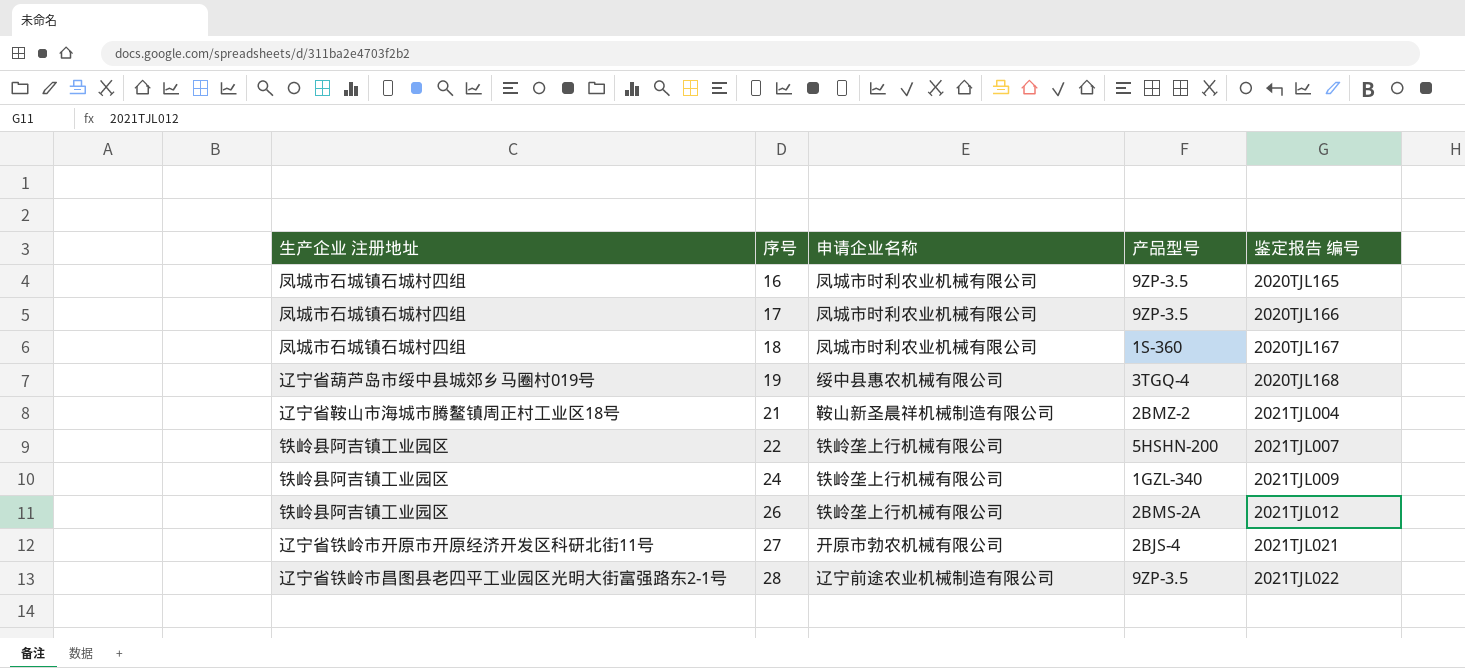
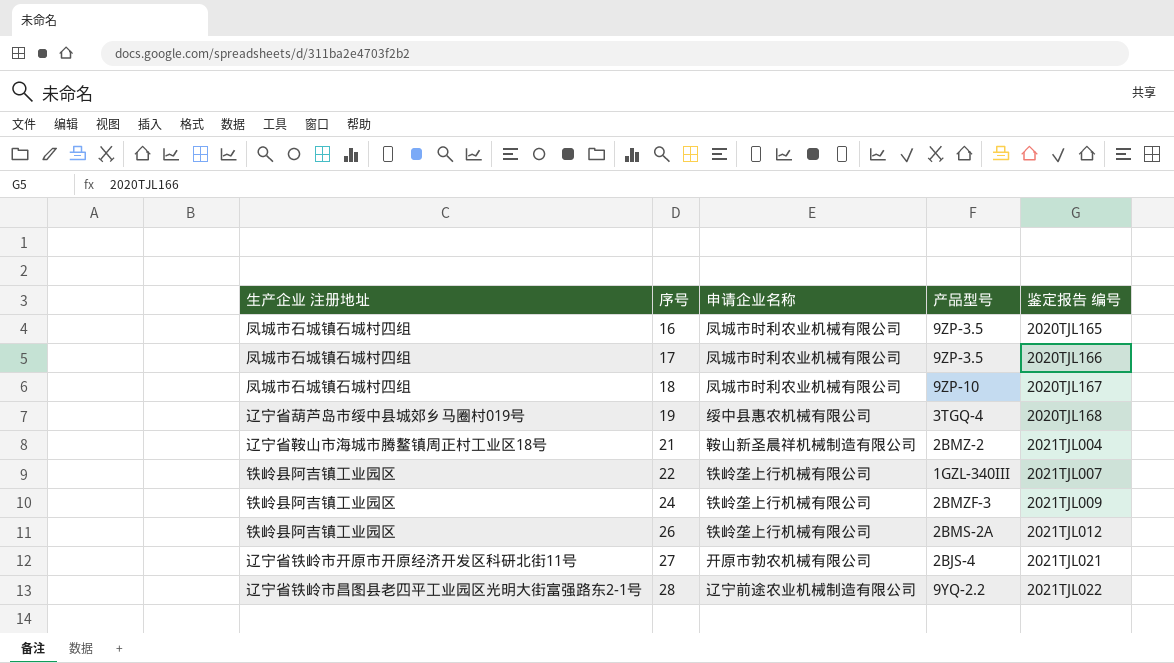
18 | 产品型号: 1S-360 -> 9ZP-10
22 | 产品型号: 5HSHN-200 -> 1GZL-340III
24 | 产品型号: 1GZL-340 -> 2BMZF-3
28 | 产品型号: 9ZP-3.5 -> 9YQ-2.2

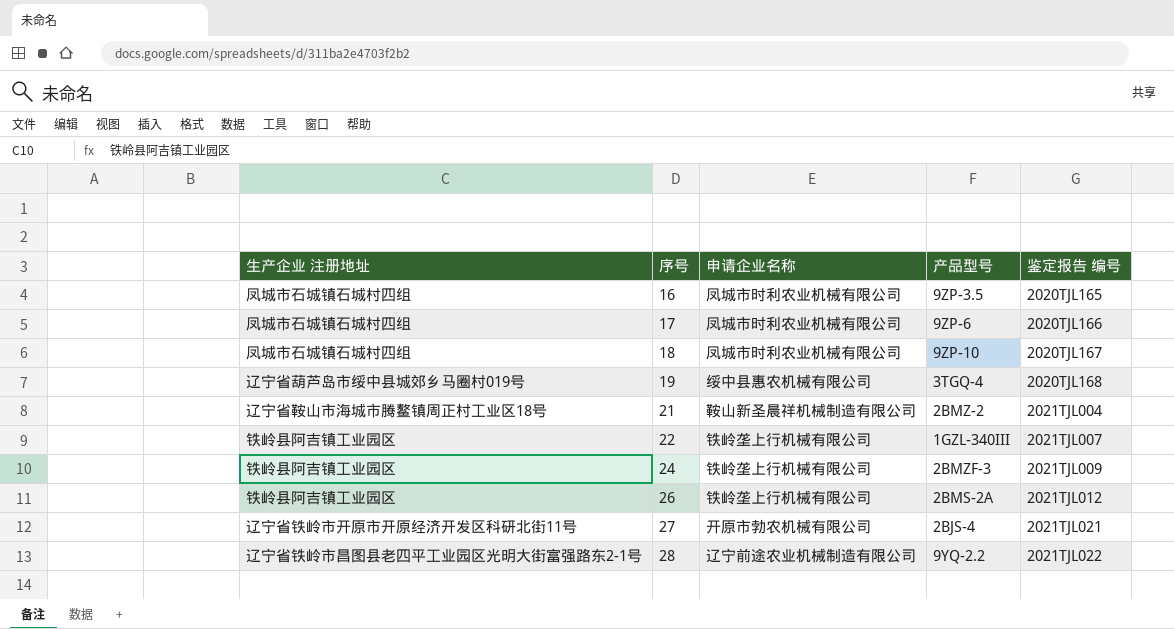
17 | 产品型号: 9ZP-3.5 -> 9ZP-6

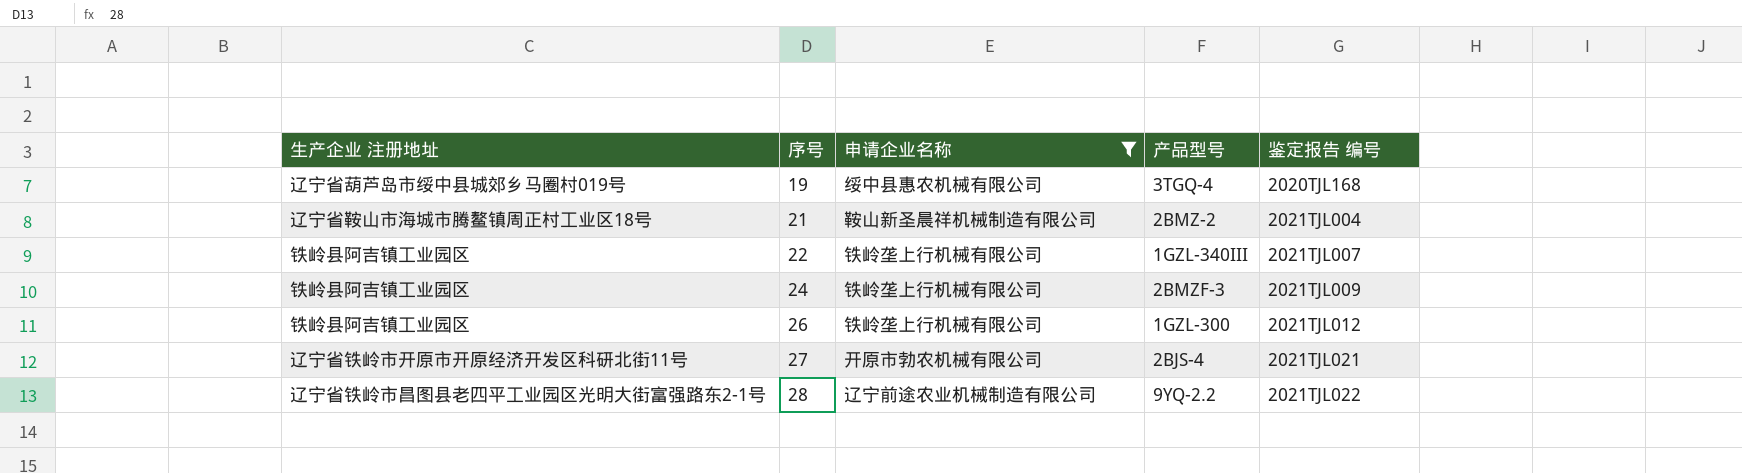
filter: none -> 申请企业名称 != 凤城市时利农业机械有限公司
26 | 产品型号: 2BMS-2A -> 1GZL-300

